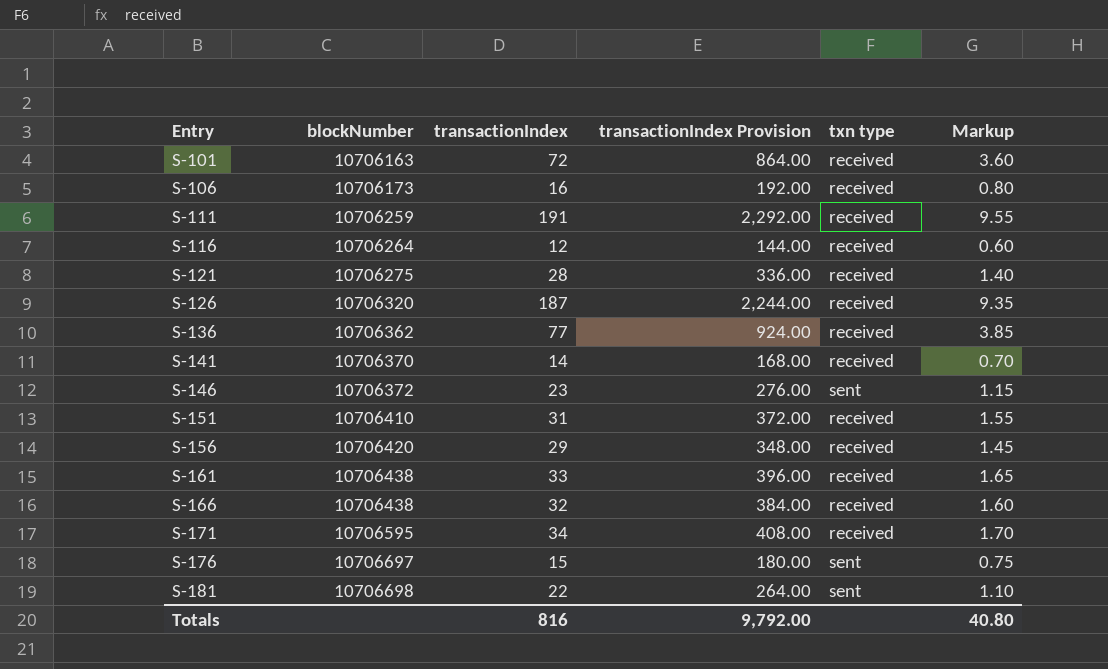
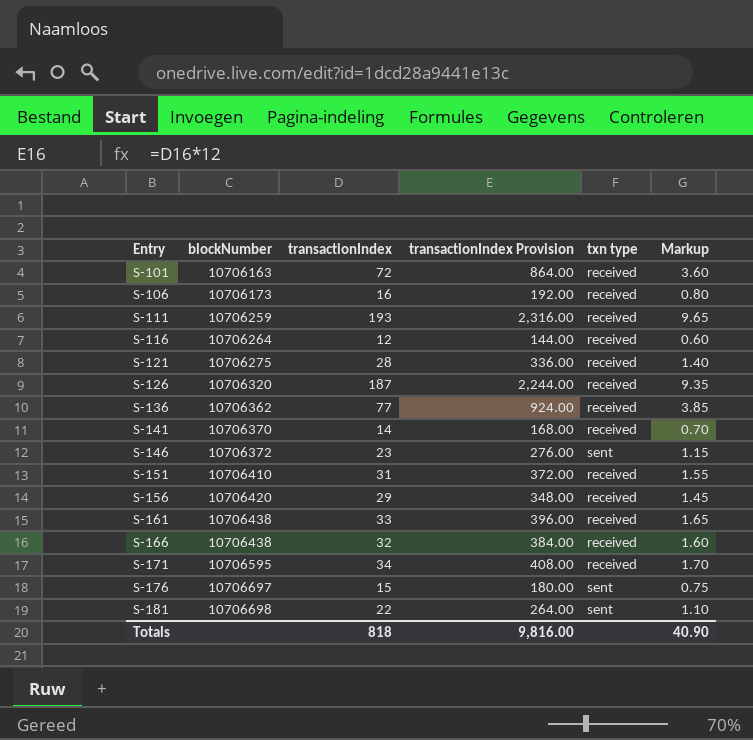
S-111 | transactionIndex: 191 -> 193
S-111 | transactionIndex Provision: 2,292.00 -> 2,316.00
S-111 | Markup: 9.55 -> 9.65
Totals | transactionIndex: 816 -> 818
Totals | transactionIndex Provision: 9,792.00 -> 9,816.00
Totals | Markup: 40.80 -> 40.90

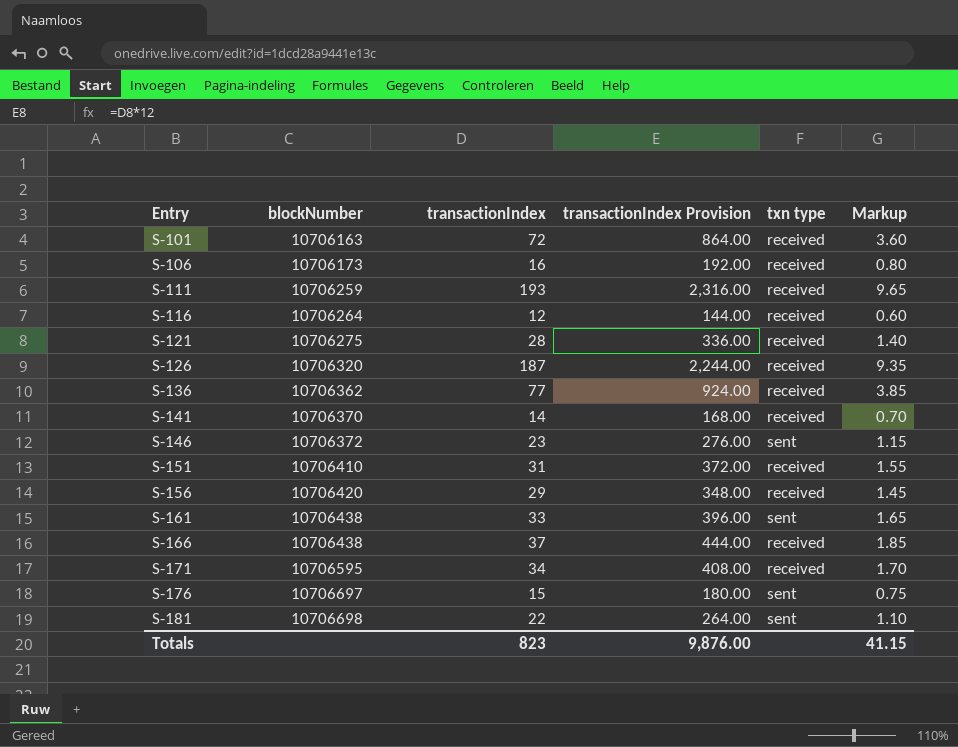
S-161 | txn type: received -> sent
S-166 | transactionIndex: 32 -> 37
S-166 | transactionIndex Provision: 384.00 -> 444.00
S-166 | Markup: 1.60 -> 1.85
Totals | transactionIndex: 818 -> 823
Totals | transactionIndex Provision: 9,816.00 -> 9,876.00
Totals | Markup: 40.90 -> 41.15

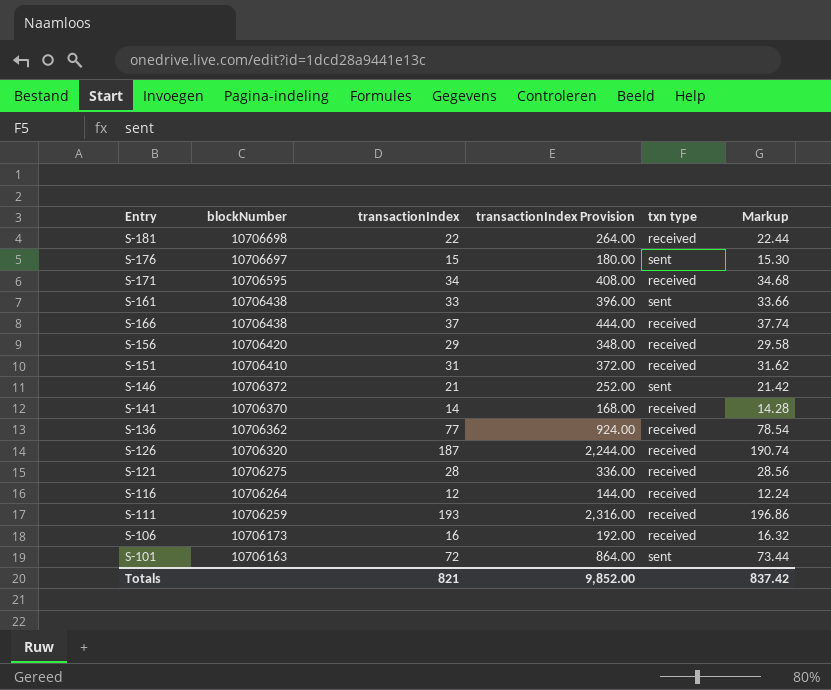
row order: Entry ascending -> blockNumber descending
column Markup | formula: [transactionIndex] * 0.05 -> [transactionIndex] * 1.02
S-181 | txn type: sent -> received
S-146 | transactionIndex: 23 -> 21
S-146 | transactionIndex Provision: 276.00 -> 252.00
S-101 | txn type: received -> sent
Totals | transactionIndex: 823 -> 821
Totals | transactionIndex Provision: 9,876.00 -> 9,852.00
Totals | Markup: 41.15 -> 837.42

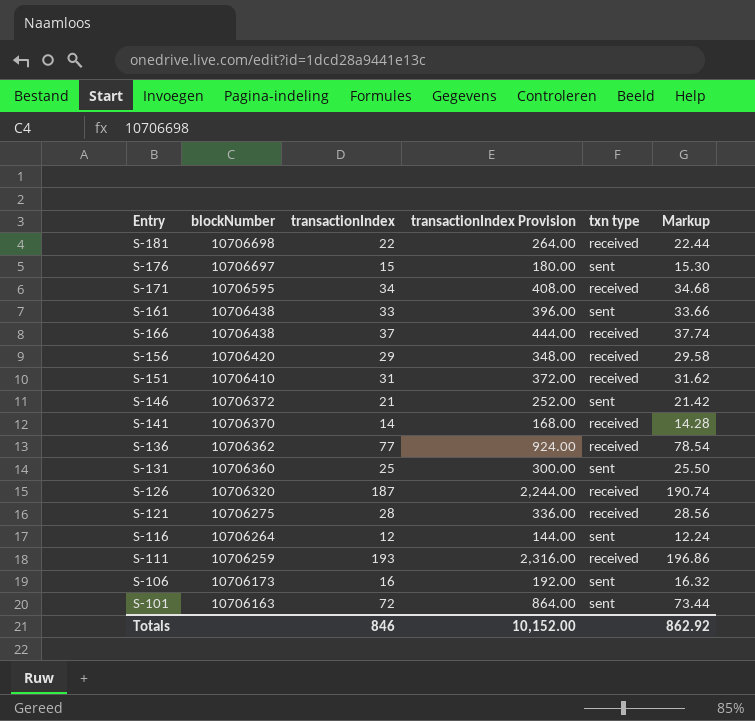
row S-131: none -> 10706360 | 25 | 300.00 | sent | 25.50
S-116 | txn type: received -> sent
S-106 | txn type: received -> sent
Totals | transactionIndex: 821 -> 846
Totals | transactionIndex Provision: 9,852.00 -> 10,152.00
Totals | Markup: 837.42 -> 862.92

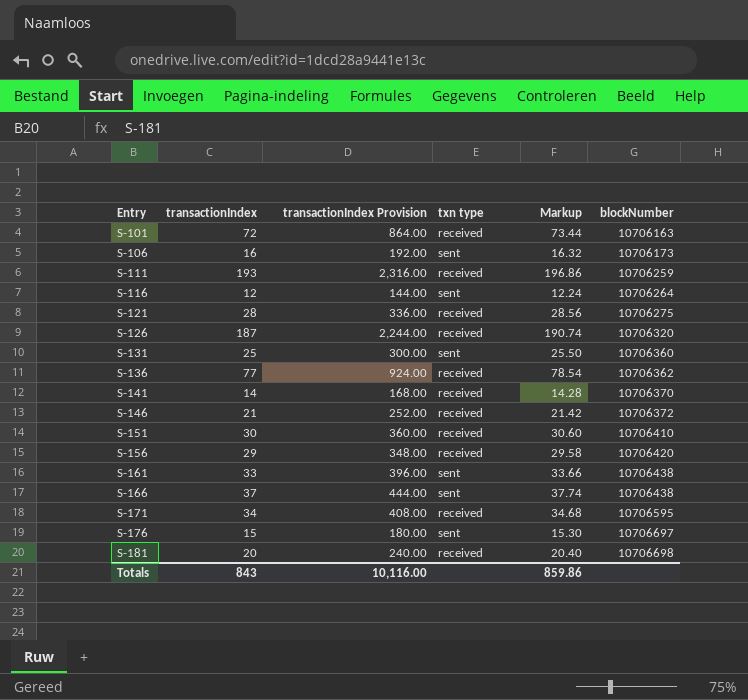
row order: blockNumber descending -> Entry ascending
column blockNumber | position: 2 -> 6
S-101 | txn type: sent -> received
S-146 | txn type: sent -> received
S-151 | transactionIndex: 31 -> 30
S-151 | transactionIndex Provision: 372.00 -> 360.00
S-151 | Markup: 31.62 -> 30.60
S-166 | txn type: received -> sent
S-181 | transactionIndex: 22 -> 20
S-181 | transactionIndex Provision: 264.00 -> 240.00
S-181 | Markup: 22.44 -> 20.40
Totals | transactionIndex: 846 -> 843
Totals | transactionIndex Provision: 10,152.00 -> 10,116.00
Totals | Markup: 862.92 -> 859.86

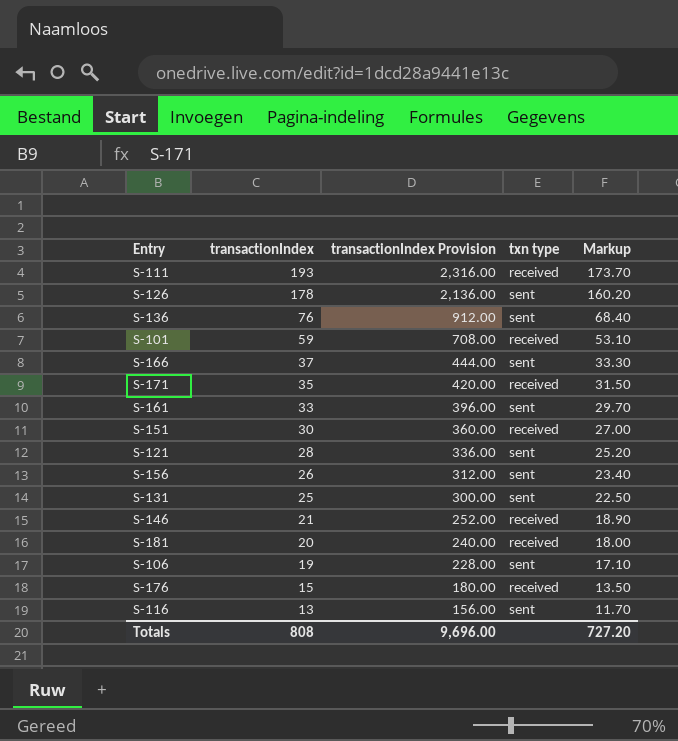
row order: Entry ascending -> transactionIndex descending
column blockNumber | position: 6 -> none
column Markup | formula: [transactionIndex] * 1.02 -> [transactionIndex] * 0.9
row S-141: 14 | 168.00 | received | 14.28 | 10706370 -> none
S-126 | transactionIndex: 187 -> 178
S-126 | transactionIndex Provision: 2,244.00 -> 2,136.00
S-126 | txn type: received -> sent
S-136 | transactionIndex: 77 -> 76
S-136 | transactionIndex Provision: 924.00 -> 912.00
S-136 | txn type: received -> sent
S-101 | transactionIndex: 72 -> 59
S-101 | transactionIndex Provision: 864.00 -> 708.00
S-171 | transactionIndex: 34 -> 35
S-171 | transactionIndex Provision: 408.00 -> 420.00
S-121 | txn type: received -> sent
S-156 | transactionIndex: 29 -> 26
S-156 | transactionIndex Provision: 348.00 -> 312.00
S-156 | txn type: received -> sent
S-106 | transactionIndex: 16 -> 19
S-106 | transactionIndex Provision: 192.00 -> 228.00
S-176 | txn type: sent -> received
S-116 | transactionIndex: 12 -> 13
S-116 | transactionIndex Provision: 144.00 -> 156.00
Totals | transactionIndex: 843 -> 808
Totals | transactionIndex Provision: 10,116.00 -> 9,696.00
Totals | Markup: 859.86 -> 727.20

